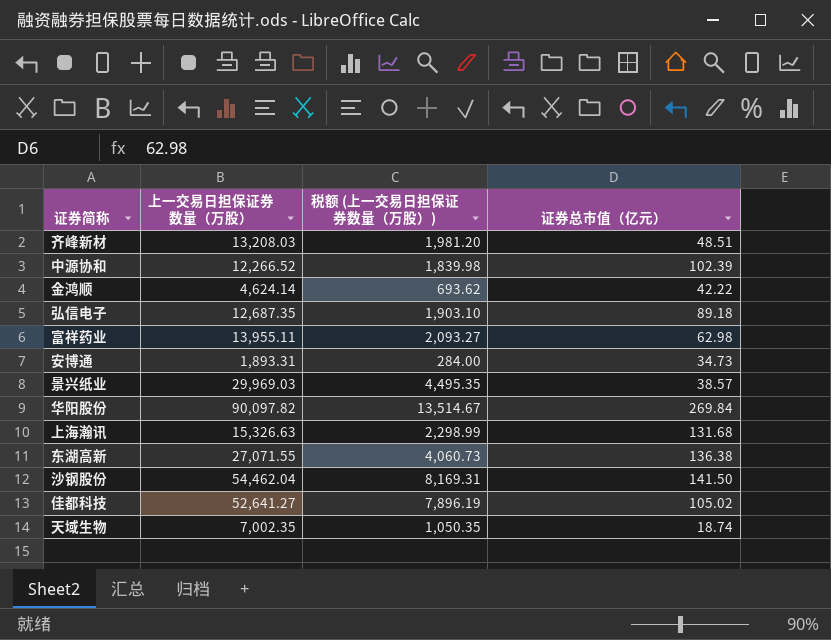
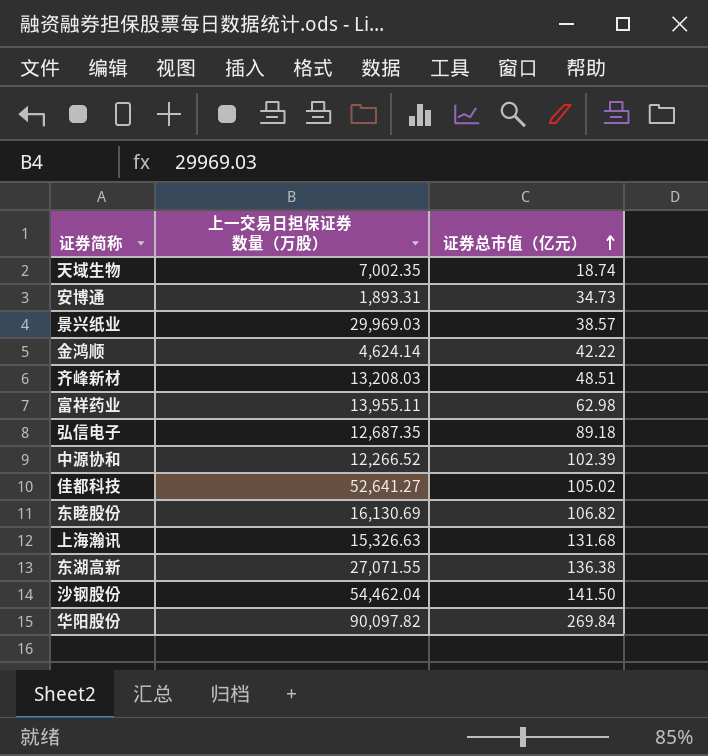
row order: none -> 证券总市值（亿元） ascending
column 税额 (上一交易日担保证券数量（万股）) | formula: [上一交易日担保证券数量（万股）] * 0.15 -> none
row 东睦股份: none -> 16,130.69 | 106.82

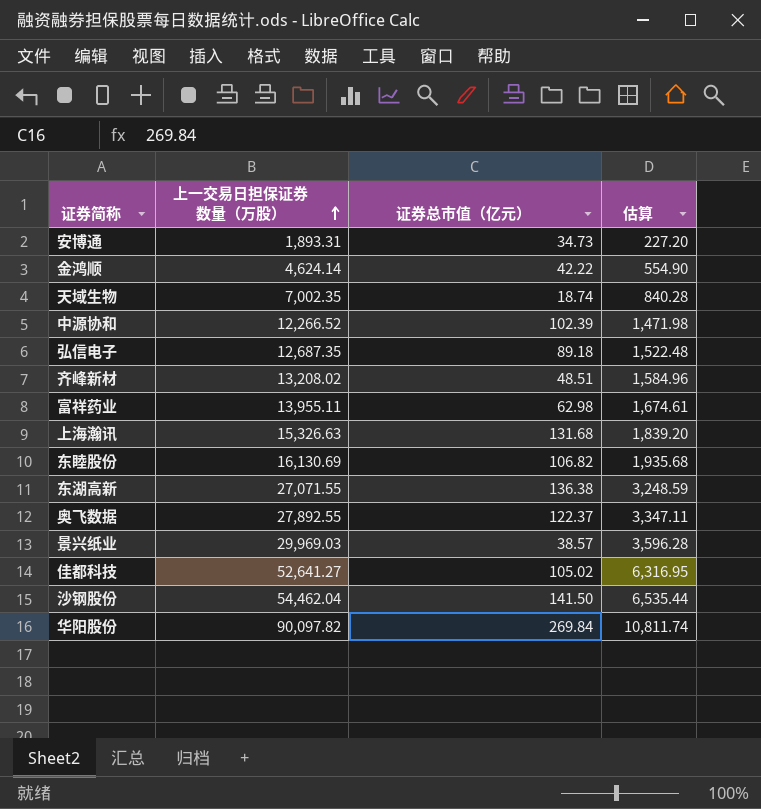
row order: 证券总市值（亿元） ascending -> 上一交易日担保证券数量（万股） ascending
column 估算 | formula: none -> [上一交易日担保证券数量（万股）] * 0.12
齐峰新材 | 上一交易日担保证券数量（万股）: 13,208.03 -> 13,208.02
row 奥飞数据: none -> 27,892.55 | 122.37 | 3,347.11

